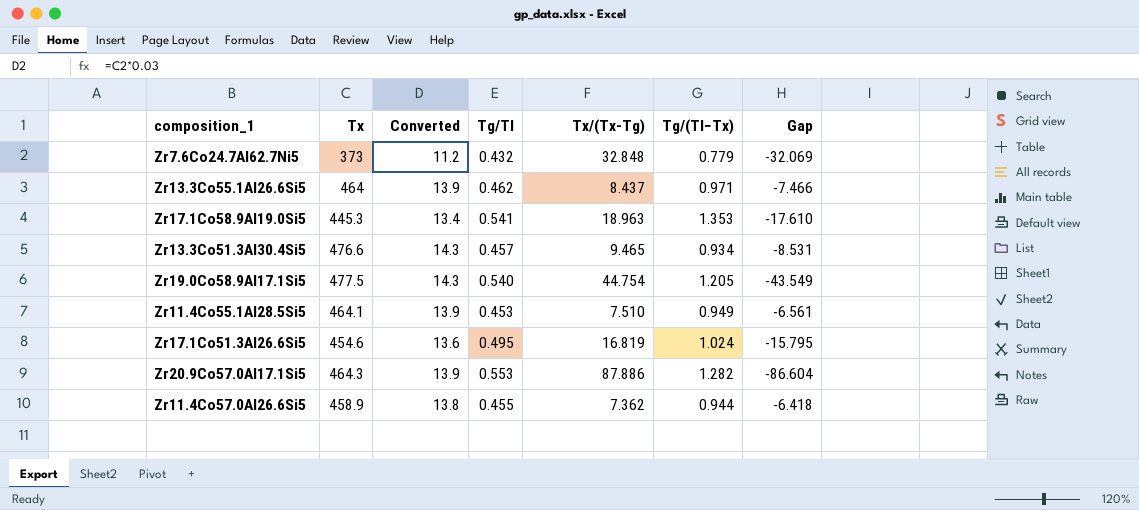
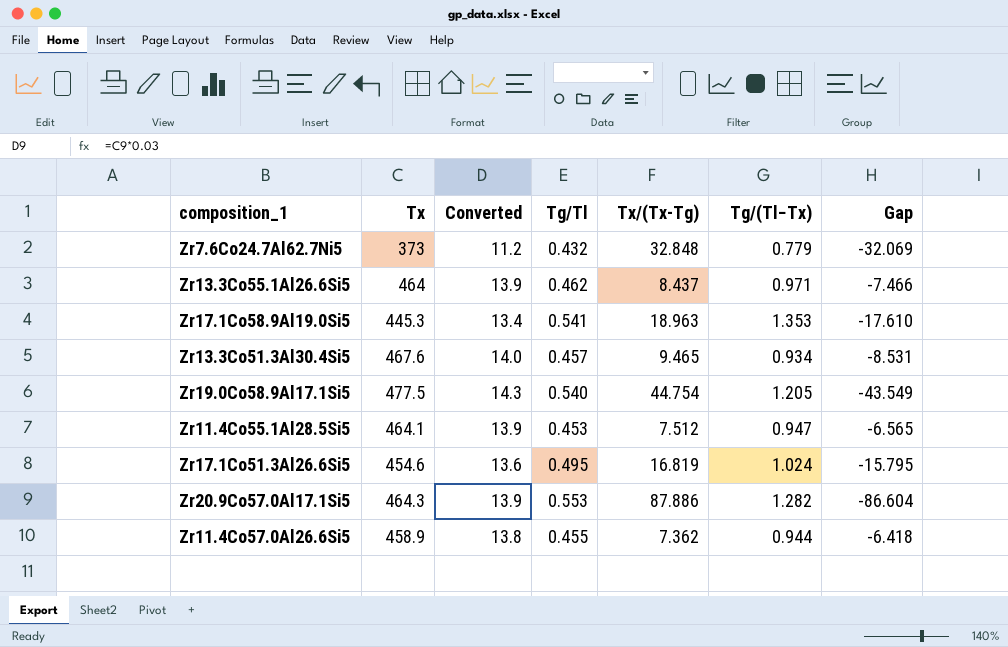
Zr13.3Co51.3Al30.4Si5 | Tx: 476.6 -> 467.6
Zr13.3Co51.3Al30.4Si5 | Converted: 14.3 -> 14.0
Zr11.4Co55.1Al28.5Si5 | Tx/(Tx-Tg): 7.510 -> 7.512
Zr11.4Co55.1Al28.5Si5 | Tg/(Tl−Tx): 0.949 -> 0.947
Zr11.4Co55.1Al28.5Si5 | Gap: -6.561 -> -6.565

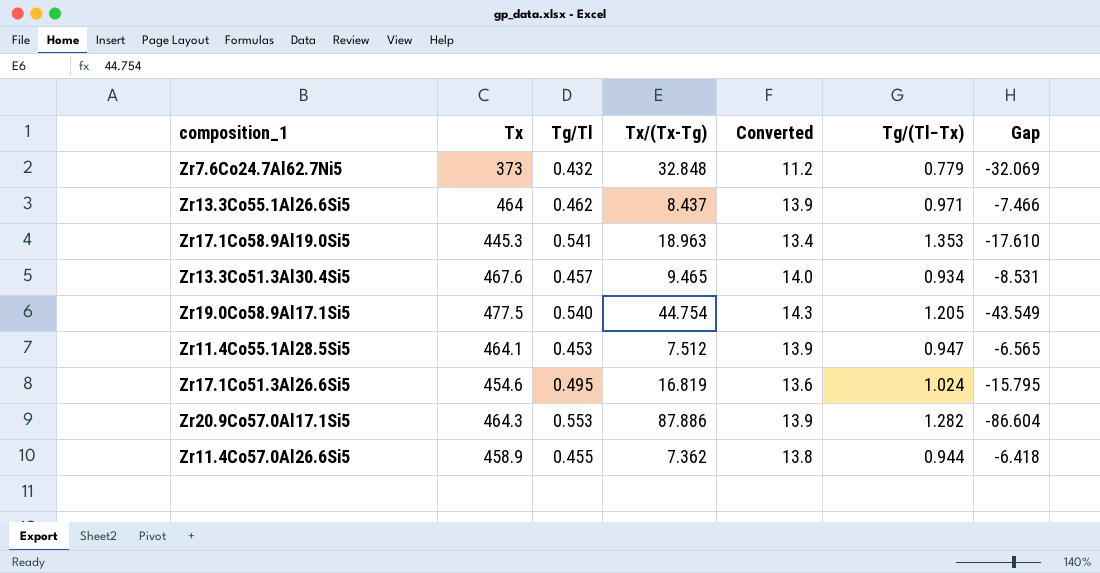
column Converted | position: 3 -> 5

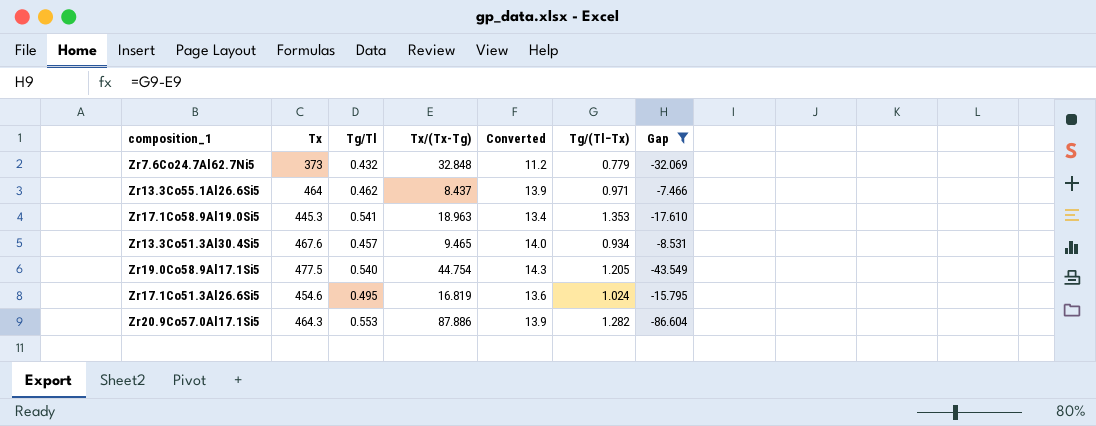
filter: none -> Gap <= -7.466

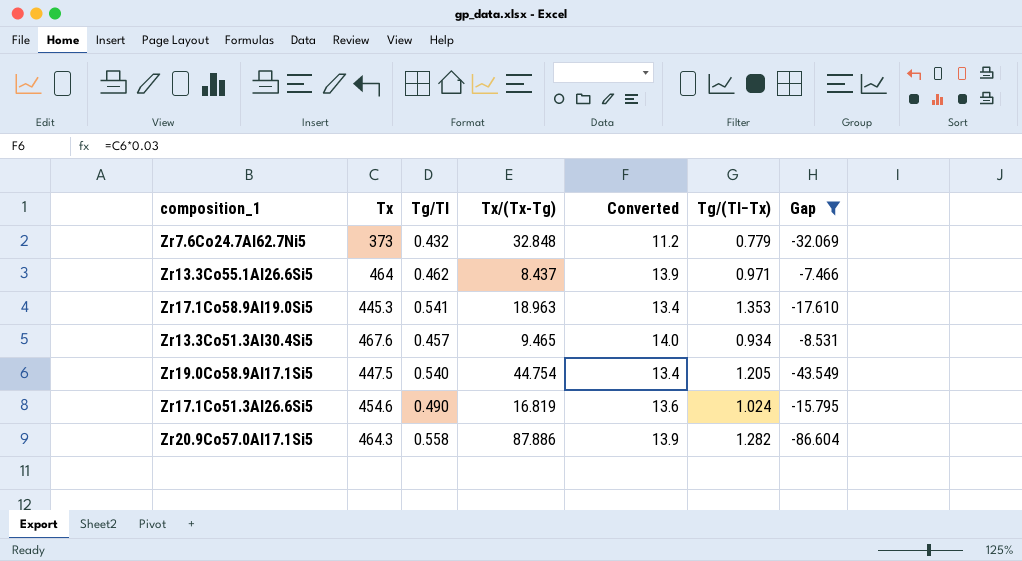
Zr19.0Co58.9Al17.1Si5 | Tx: 477.5 -> 447.5
Zr19.0Co58.9Al17.1Si5 | Converted: 14.3 -> 13.4
Zr17.1Co51.3Al26.6Si5 | Tg/Tl: 0.495 -> 0.490
Zr20.9Co57.0Al17.1Si5 | Tg/Tl: 0.553 -> 0.558

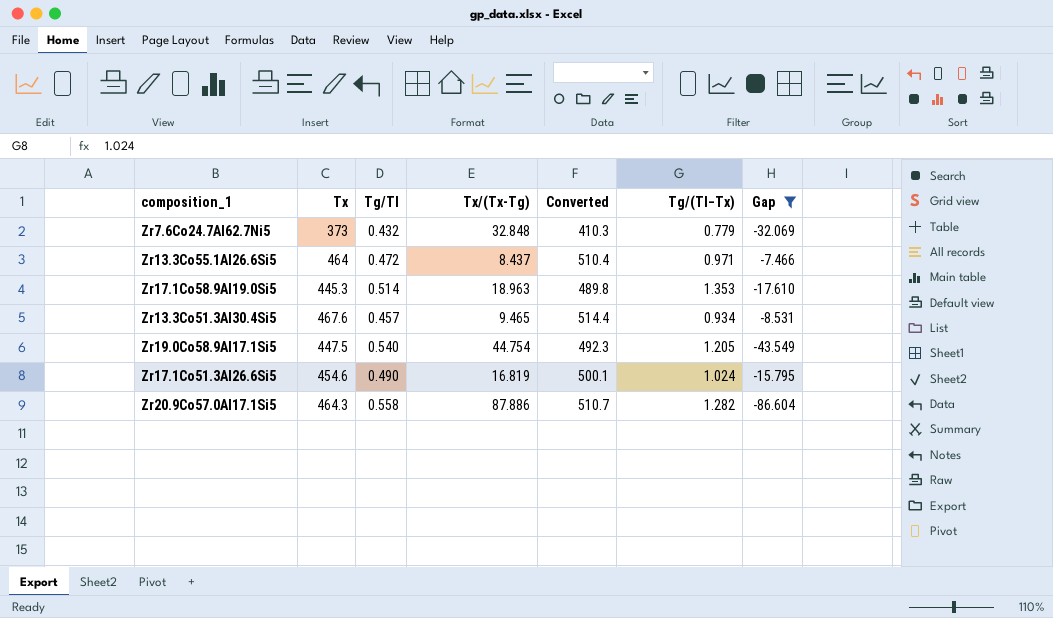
column Converted | formula: [Tx] * 0.03 -> [Tx] * 1.1
Zr13.3Co55.1Al26.6Si5 | Tg/Tl: 0.462 -> 0.472
Zr17.1Co58.9Al19.0Si5 | Tg/Tl: 0.541 -> 0.514

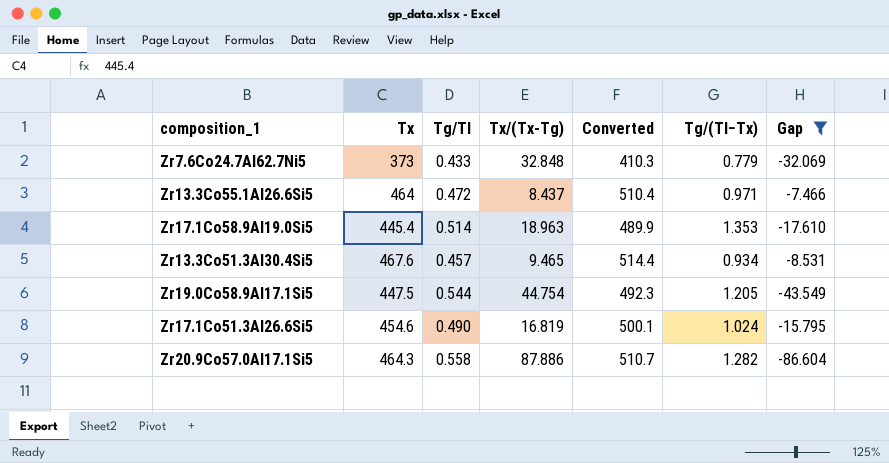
Zr7.6Co24.7Al62.7Ni5 | Tg/Tl: 0.432 -> 0.433
Zr17.1Co58.9Al19.0Si5 | Tx: 445.3 -> 445.4
Zr17.1Co58.9Al19.0Si5 | Converted: 489.8 -> 489.9
Zr19.0Co58.9Al17.1Si5 | Tg/Tl: 0.540 -> 0.544

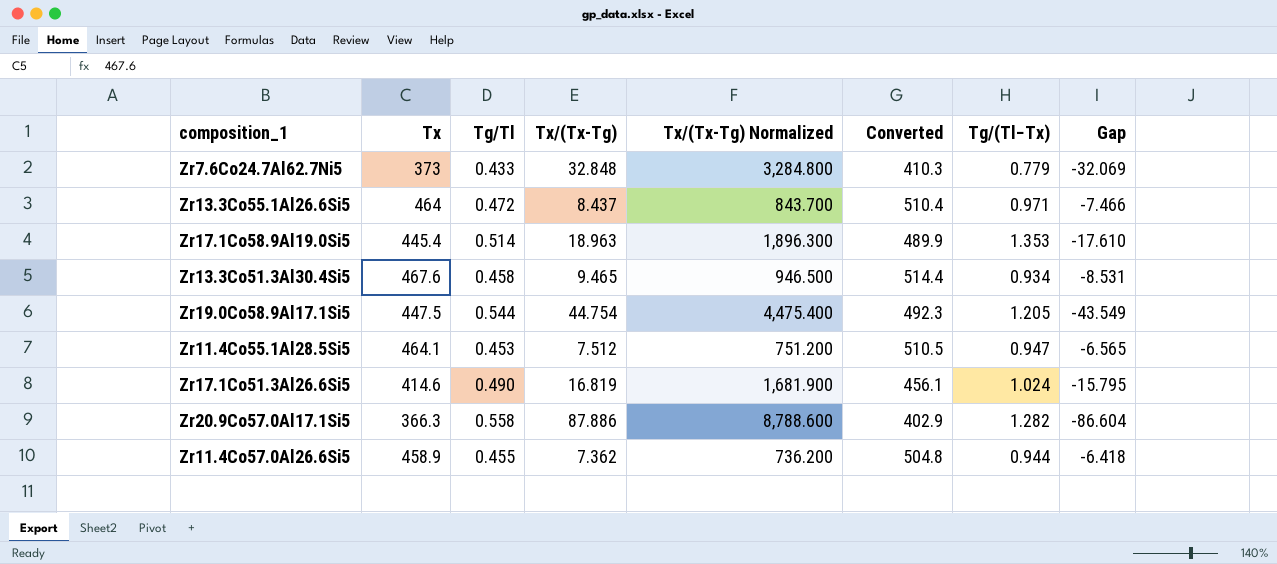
filter: Gap <= -7.466 -> none
column Tx/(Tx-Tg) Normalized | formula: none -> [Tx/(Tx-Tg)] * 100
Zr13.3Co51.3Al30.4Si5 | Tg/Tl: 0.457 -> 0.458
Zr17.1Co51.3Al26.6Si5 | Tx: 454.6 -> 414.6
Zr17.1Co51.3Al26.6Si5 | Converted: 500.1 -> 456.1
Zr20.9Co57.0Al17.1Si5 | Tx: 464.3 -> 366.3
Zr20.9Co57.0Al17.1Si5 | Converted: 510.7 -> 402.9

